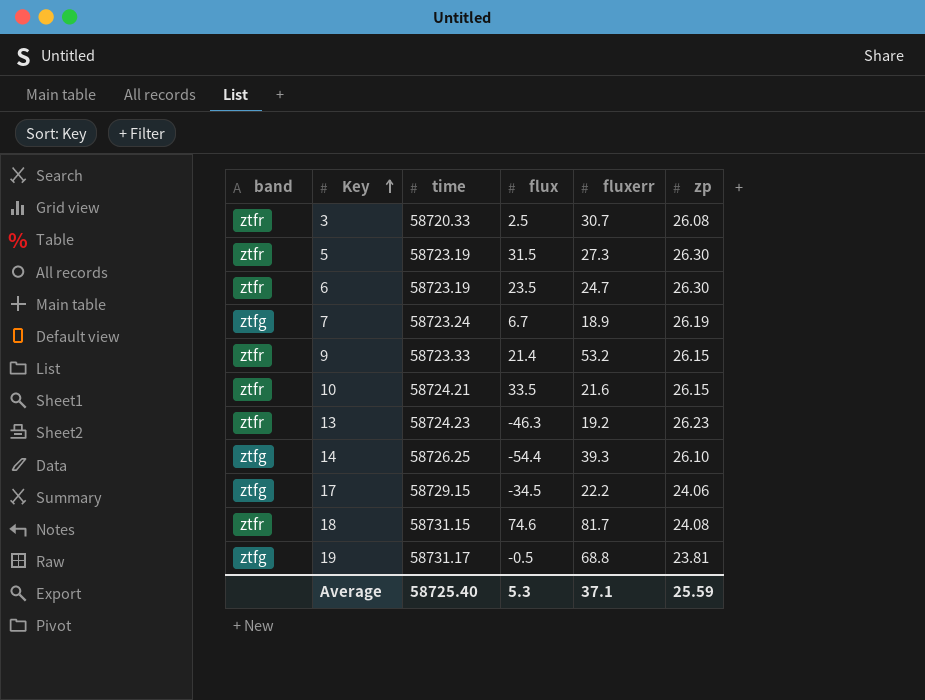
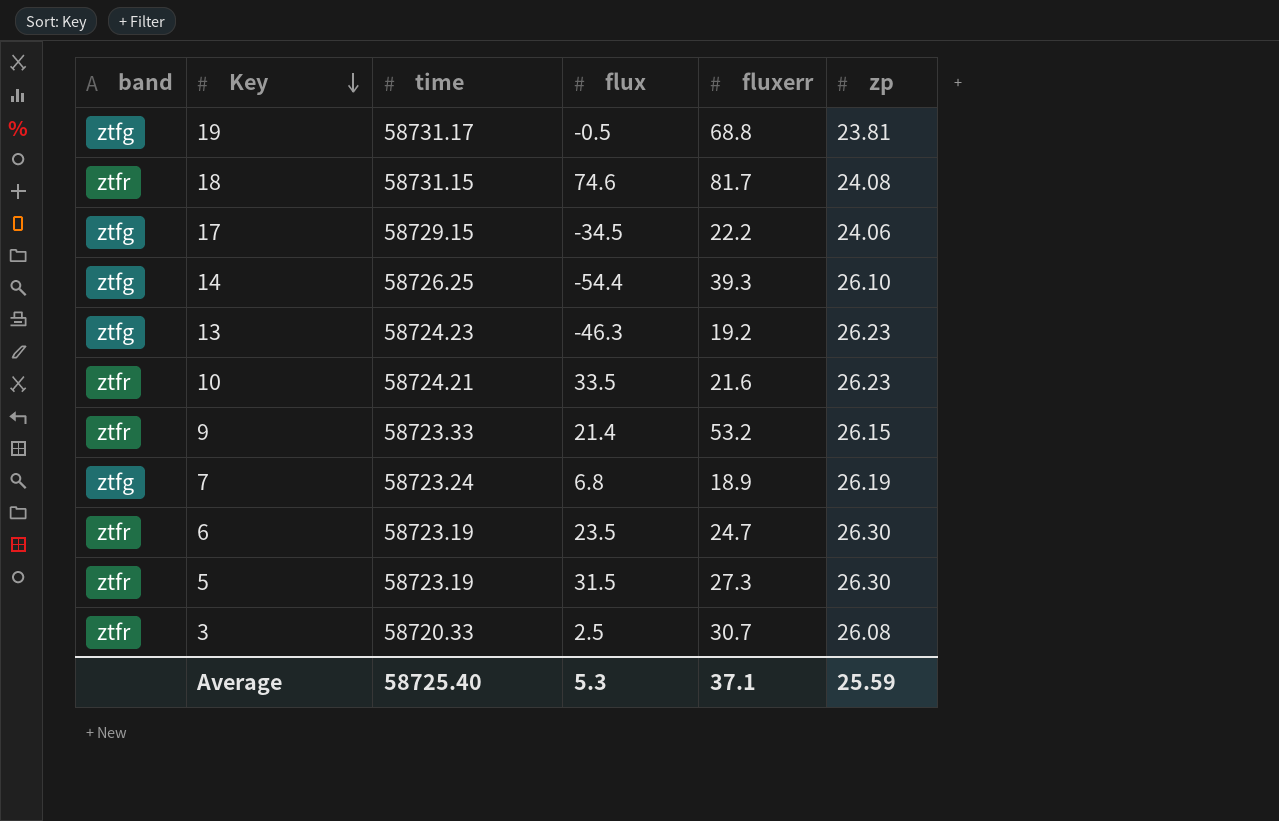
row order: Key ascending -> Key descending
13 | band: ztfr -> ztfg
10 | zp: 26.15 -> 26.23
7 | flux: 6.7 -> 6.8

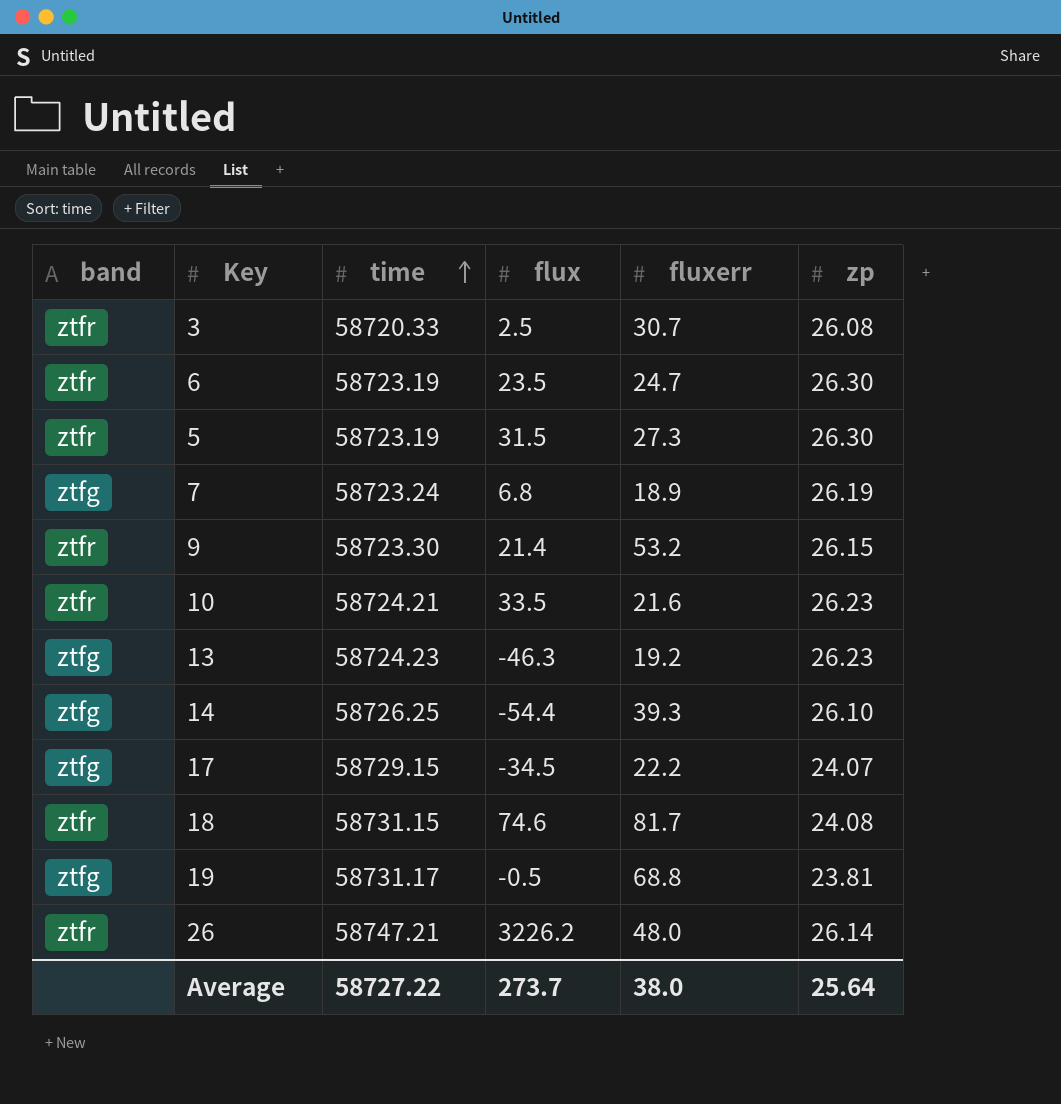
row order: Key descending -> time ascending
9 | time: 58723.33 -> 58723.30
17 | zp: 24.06 -> 24.07
row 26: none -> ztfr | 58747.21 | 3226.2 | 48.0 | 26.14
Average | time: 58725.40 -> 58727.22
Average | flux: 5.3 -> 273.7
Average | fluxerr: 37.1 -> 38.0
Average | zp: 25.59 -> 25.64

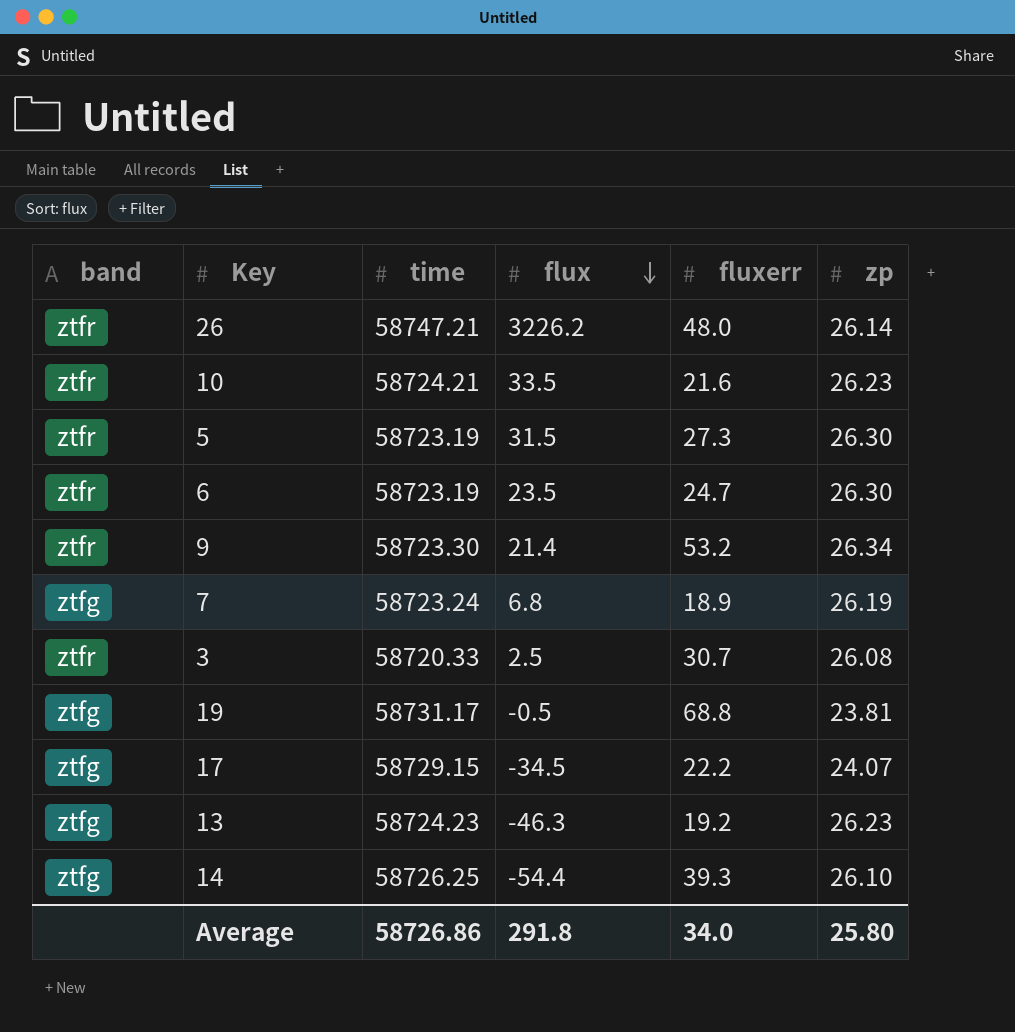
row order: time ascending -> flux descending
row 18: ztfr | 58731.15 | 74.6 | 81.7 | 24.08 -> none
9 | zp: 26.15 -> 26.34
Average | time: 58727.22 -> 58726.86
Average | flux: 273.7 -> 291.8
Average | fluxerr: 38.0 -> 34.0
Average | zp: 25.64 -> 25.80

